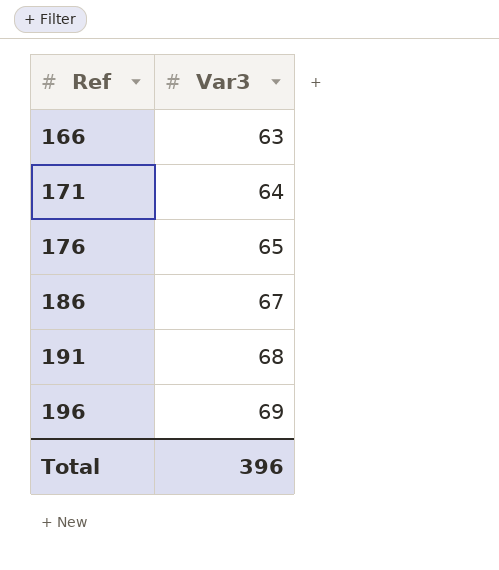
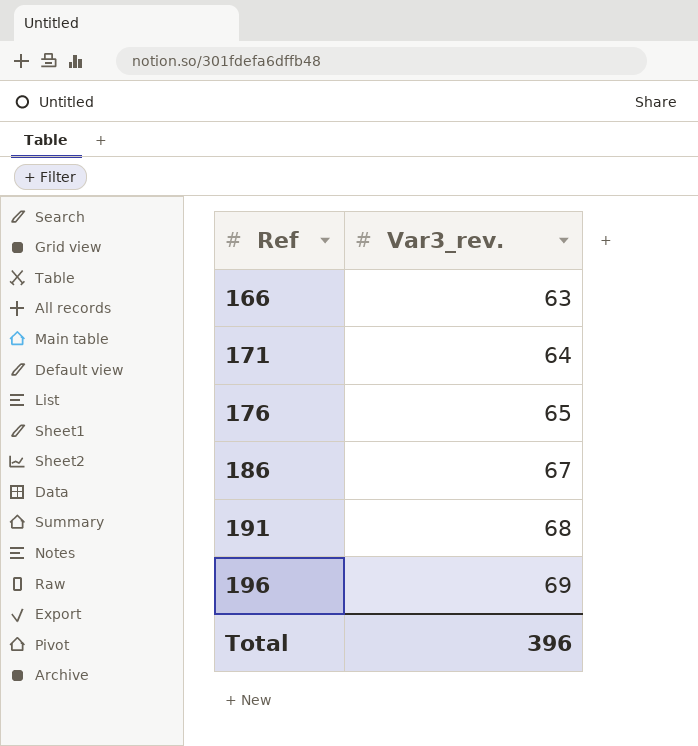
column name: Var3 -> Var3_rev.

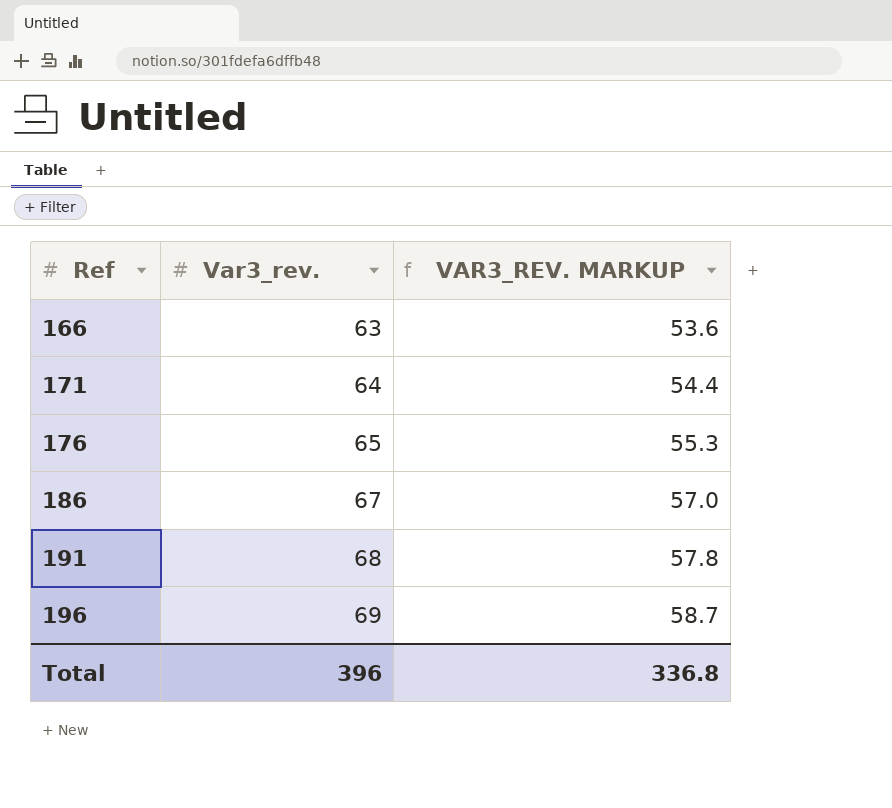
column VAR3_REV. MARKUP | formula: none -> [Var3_rev.] * 0.85

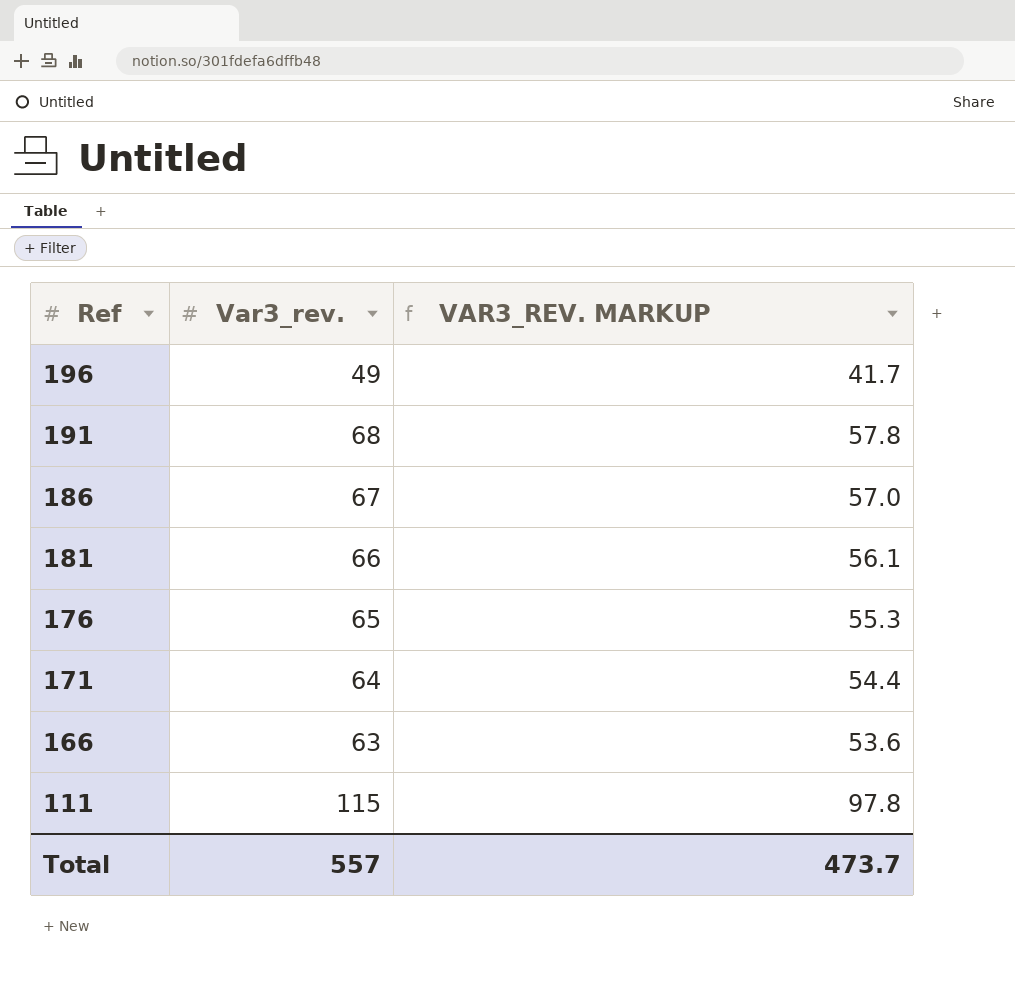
row order: Ref ascending -> Ref descending
196 | Var3_rev.: 69 -> 49
196 | VAR3_REV. MARKUP: 58.7 -> 41.7
row 181: none -> 66 | 56.1
row 111: none -> 115 | 97.8
Total | Var3_rev.: 396 -> 557
Total | VAR3_REV. MARKUP: 336.8 -> 473.7

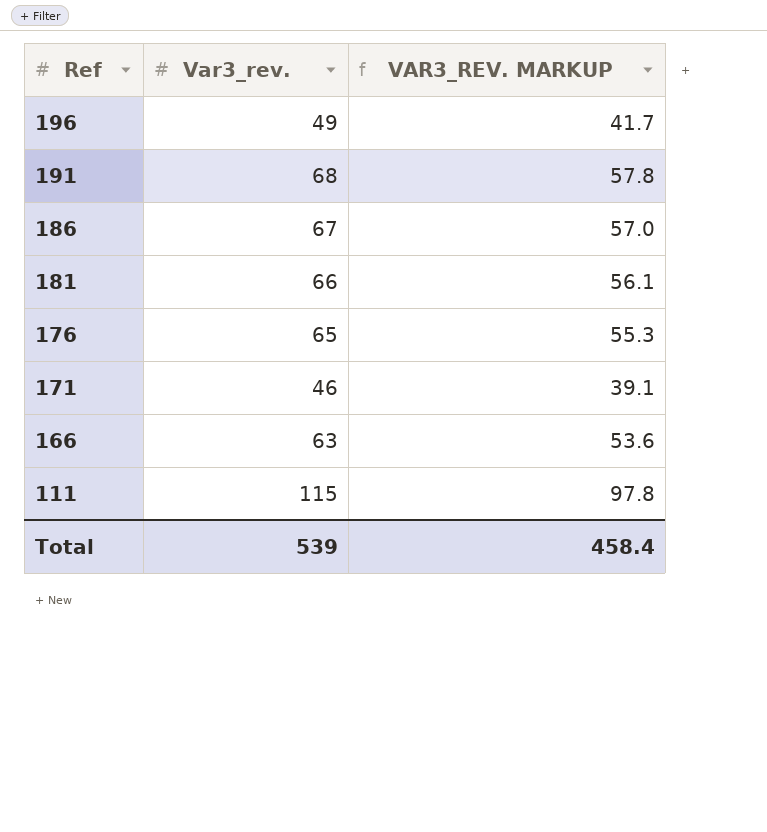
171 | Var3_rev.: 64 -> 46
171 | VAR3_REV. MARKUP: 54.4 -> 39.1
Total | Var3_rev.: 557 -> 539
Total | VAR3_REV. MARKUP: 473.7 -> 458.4

